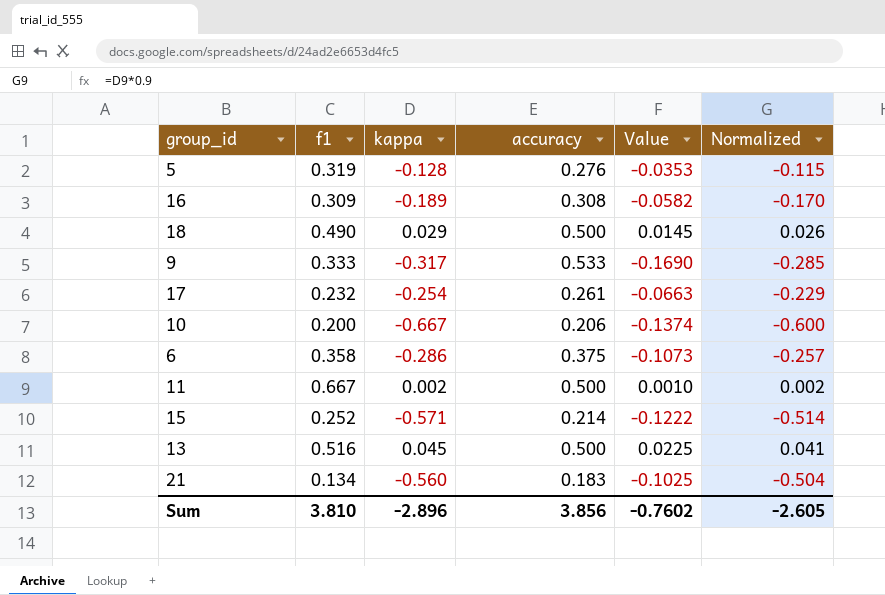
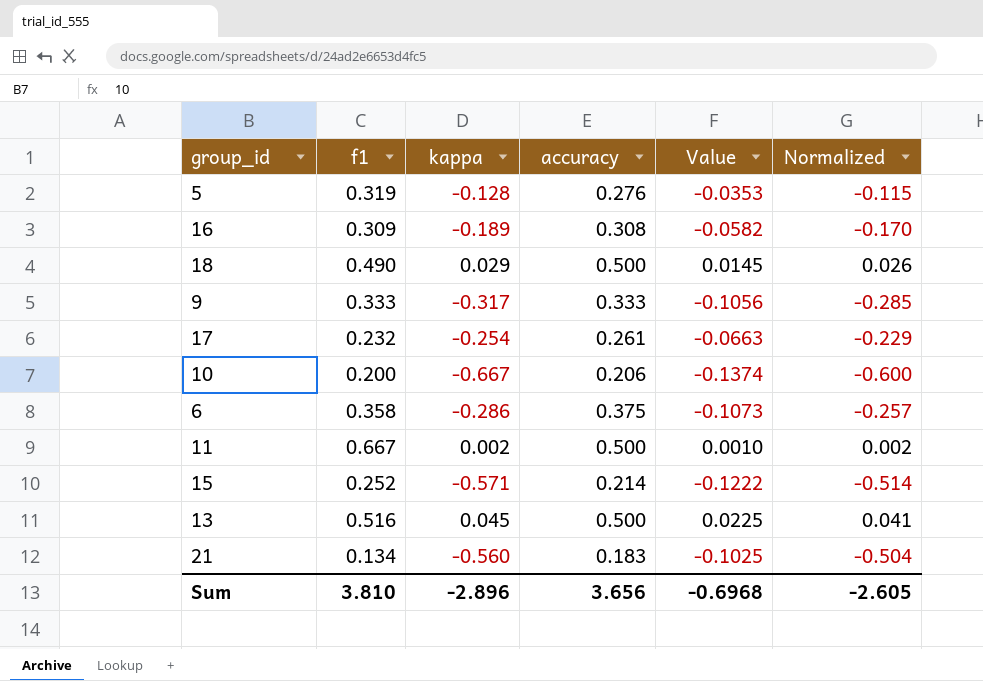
9 | accuracy: 0.533 -> 0.333
9 | Value: -0.1690 -> -0.1056
Sum | accuracy: 3.856 -> 3.656
Sum | Value: -0.7602 -> -0.6968

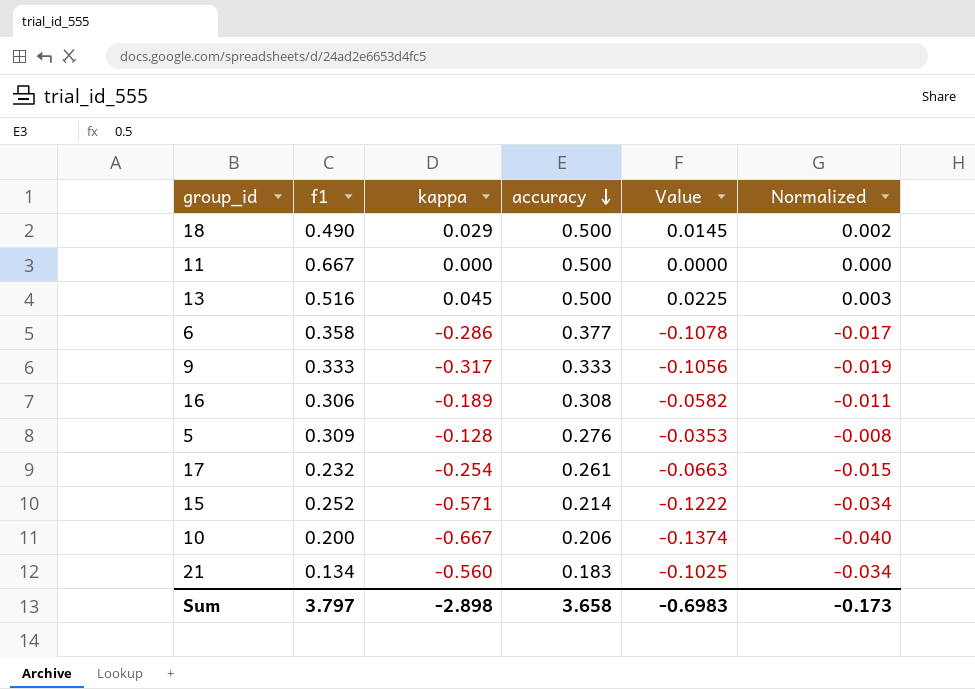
row order: none -> accuracy descending
column Normalized | formula: [kappa] * 0.9 -> [kappa] * 0.06
11 | kappa: 0.002 -> 0.000
11 | Value: 0.0010 -> 0.0000
6 | accuracy: 0.375 -> 0.377
6 | Value: -0.1073 -> -0.1078
16 | f1: 0.309 -> 0.306
5 | f1: 0.319 -> 0.309
Sum | f1: 3.810 -> 3.797
Sum | kappa: -2.896 -> -2.898
Sum | accuracy: 3.656 -> 3.658
Sum | Value: -0.6968 -> -0.6983
Sum | Normalized: -2.605 -> -0.173

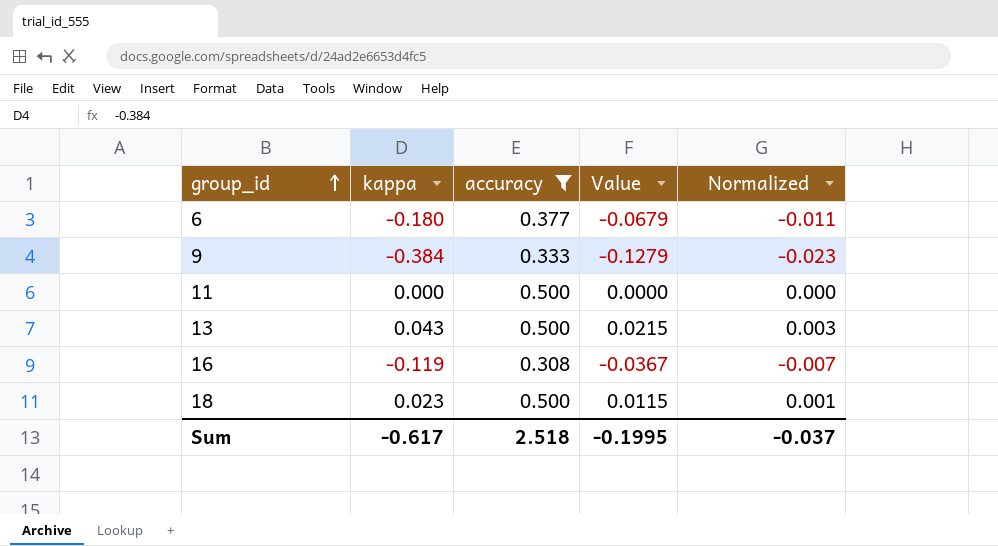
filter: none -> accuracy >= 0.308
row order: accuracy descending -> group_id ascending
column f1 | position: 2 -> none
6 | kappa: -0.286 -> -0.180
6 | Value: -0.1078 -> -0.0679
6 | Normalized: -0.017 -> -0.011
9 | kappa: -0.317 -> -0.384
9 | Value: -0.1056 -> -0.1279
9 | Normalized: -0.019 -> -0.023
13 | kappa: 0.045 -> 0.043
13 | Value: 0.0225 -> 0.0215
16 | kappa: -0.189 -> -0.119
16 | Value: -0.0582 -> -0.0367
16 | Normalized: -0.011 -> -0.007
18 | kappa: 0.029 -> 0.023
18 | Value: 0.0145 -> 0.0115
18 | Normalized: 0.002 -> 0.001
Sum | kappa: -2.898 -> -0.617
Sum | accuracy: 3.658 -> 2.518
Sum | Value: -0.6983 -> -0.1995
Sum | Normalized: -0.173 -> -0.037

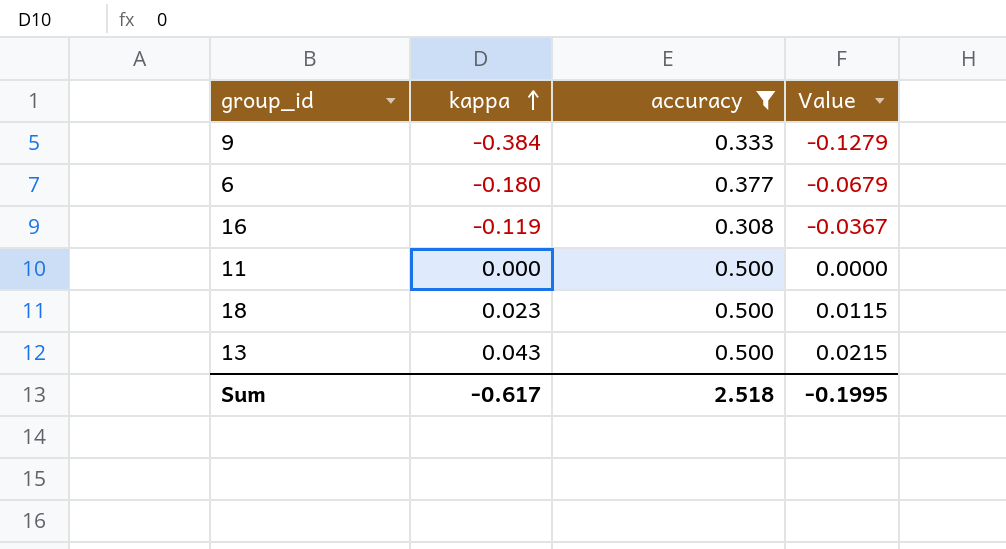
row order: group_id ascending -> kappa ascending
column Normalized | formula: [kappa] * 0.06 -> none

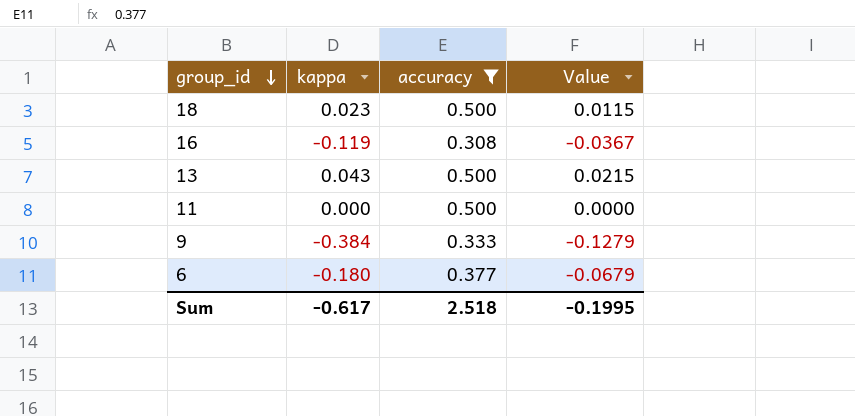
row order: kappa ascending -> group_id descending

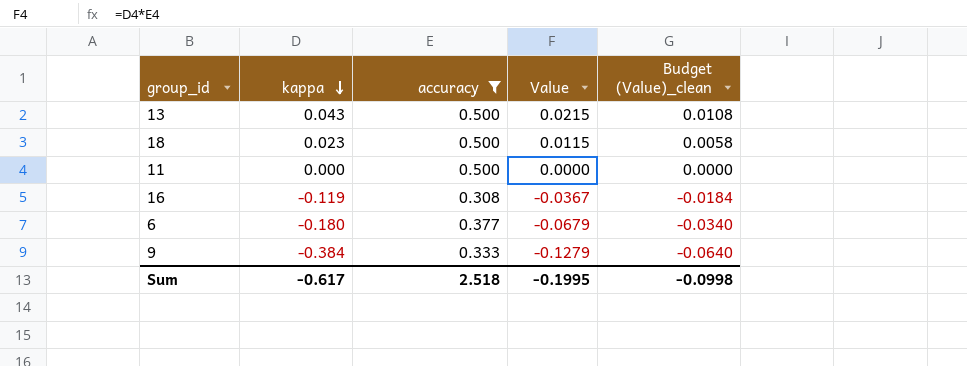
row order: group_id descending -> kappa descending
column Budget (Value)_clean | formula: none -> [Value] * 0.5

